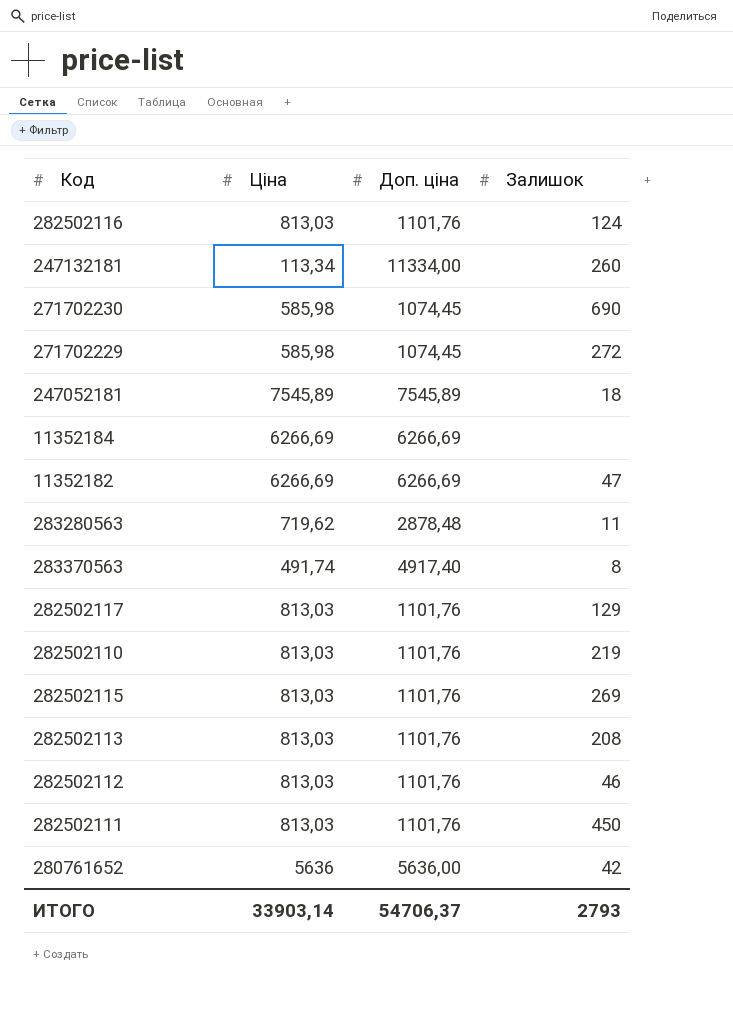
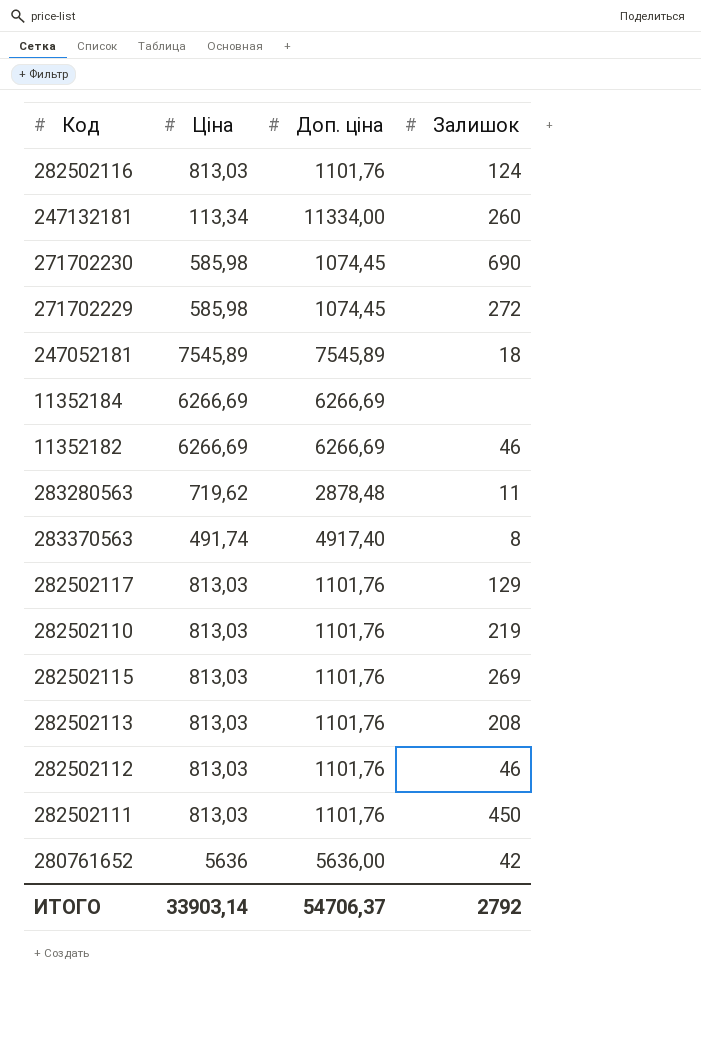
11352182 | Залишок: 47 -> 46
ИТОГО | Залишок: 2793 -> 2792

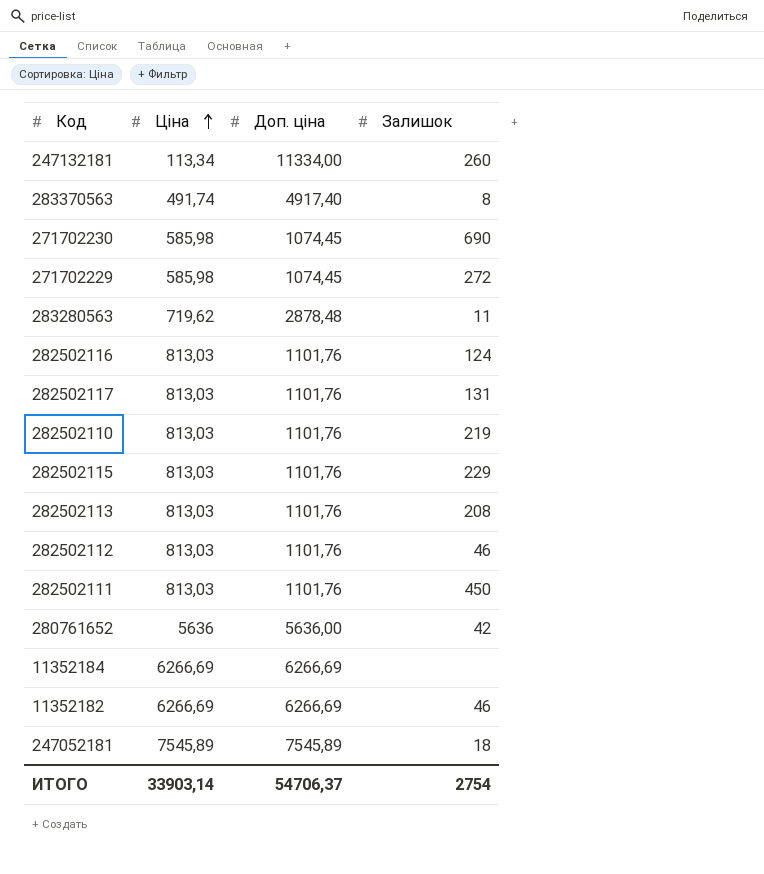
row order: none -> Ціна ascending
282502117 | Залишок: 129 -> 131
282502115 | Залишок: 269 -> 229
ИТОГО | Залишок: 2792 -> 2754

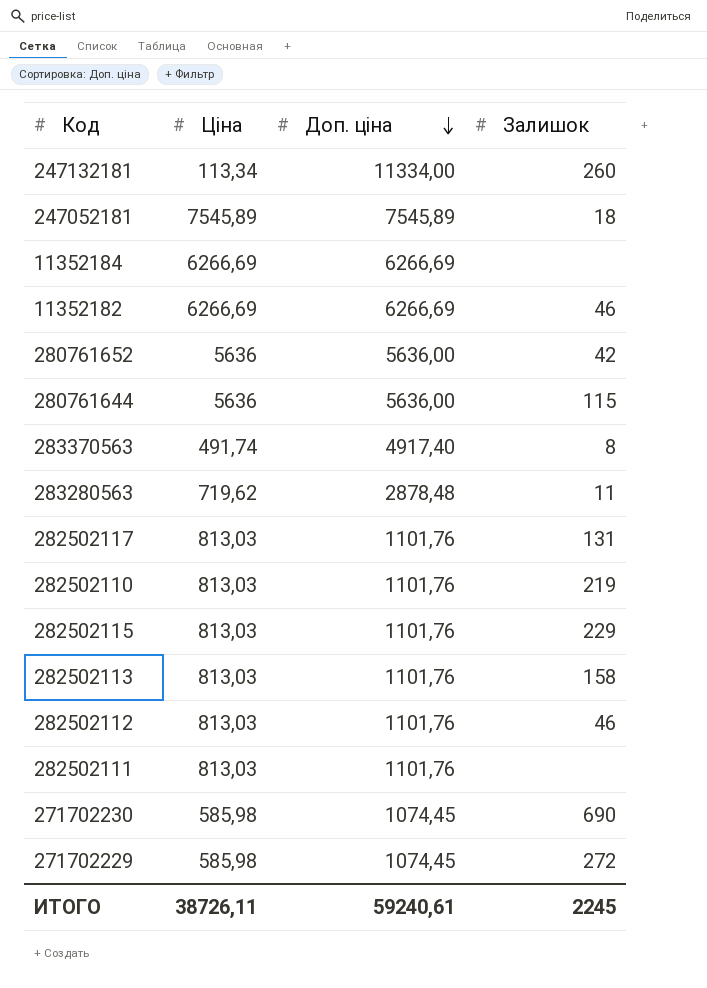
row order: Ціна ascending -> Доп. ціна descending
row 282502116: 813,03 | 1101,76 | 124 -> none
row 280761644: none -> 5636 | 5636,00 | 115
282502113 | Залишок: 208 -> 158
282502111 | Залишок: 450 -> none
ИТОГО | Ціна: 33903,14 -> 38726,11
ИТОГО | Доп. ціна: 54706,37 -> 59240,61
ИТОГО | Залишок: 2754 -> 2245

